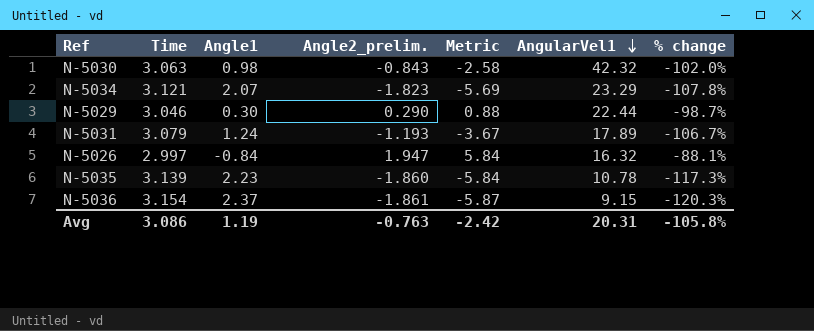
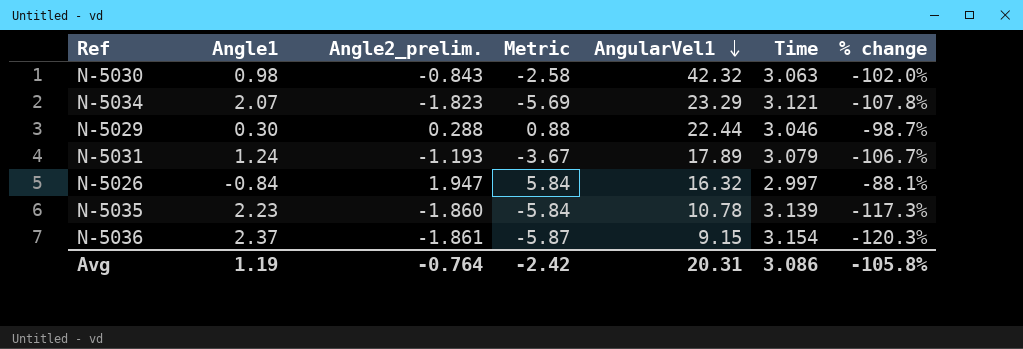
column Time | position: 2 -> 6
N-5029 | Angle2_prelim.: 0.290 -> 0.288
Avg | Angle2_prelim.: -0.763 -> -0.764

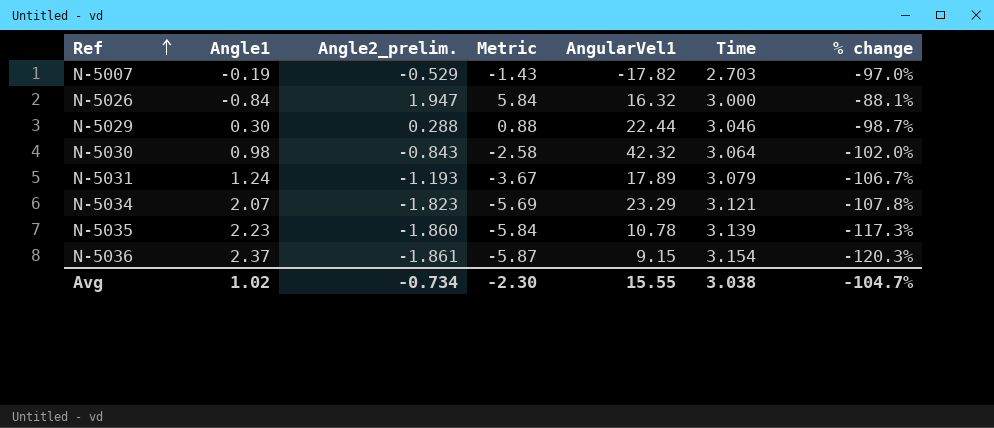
row order: AngularVel1 descending -> Ref ascending
row N-5007: none -> -0.19 | -0.529 | -1.43 | -17.82 | 2.703 | -97.0%
N-5026 | Time: 2.997 -> 3.000
N-5030 | Time: 3.063 -> 3.064
Avg | Angle1: 1.19 -> 1.02
Avg | Angle2_prelim.: -0.764 -> -0.734
Avg | Metric: -2.42 -> -2.30
Avg | AngularVel1: 20.31 -> 15.55
Avg | Time: 3.086 -> 3.038
Avg | % change: -105.8% -> -104.7%

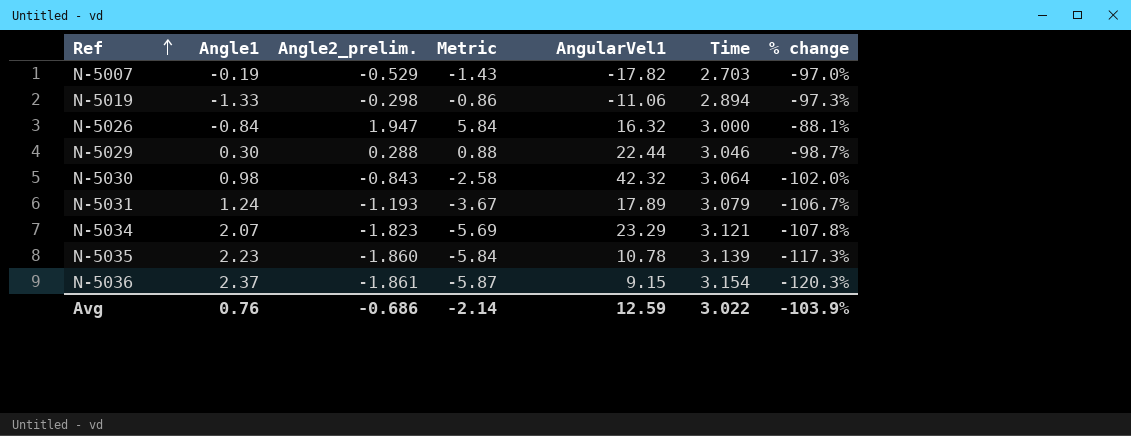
row N-5019: none -> -1.33 | -0.298 | -0.86 | -11.06 | 2.894 | -97.3%
Avg | Angle1: 1.02 -> 0.76
Avg | Angle2_prelim.: -0.734 -> -0.686
Avg | Metric: -2.30 -> -2.14
Avg | AngularVel1: 15.55 -> 12.59
Avg | Time: 3.038 -> 3.022
Avg | % change: -104.7% -> -103.9%

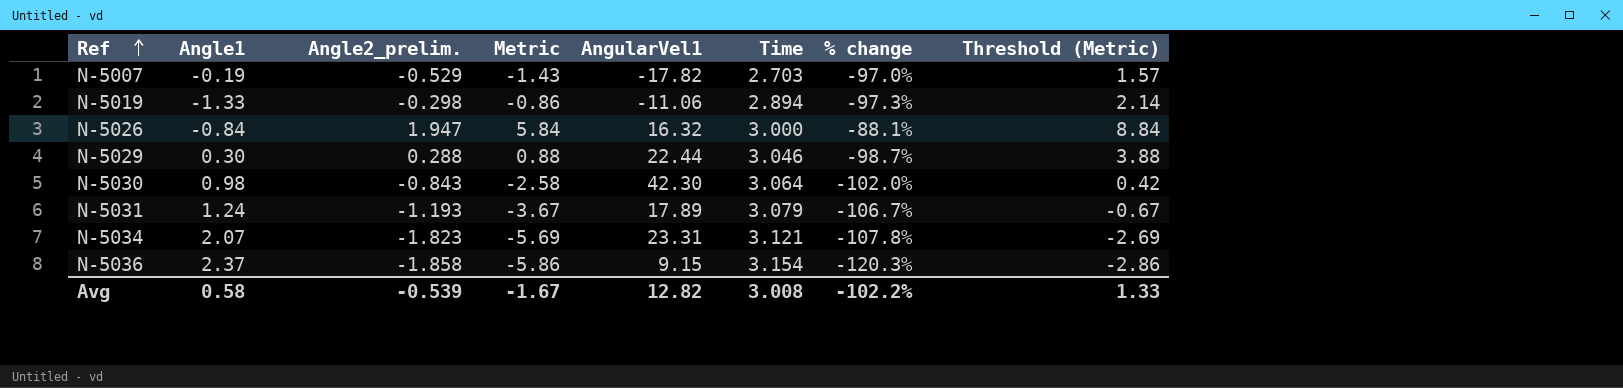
column Threshold (Metric) | formula: none -> [Metric] + 3
row N-5035: 2.23 | -1.860 | -5.84 | 10.78 | 3.139 | -117.3% -> none
N-5030 | AngularVel1: 42.32 -> 42.30
N-5034 | AngularVel1: 23.29 -> 23.31
N-5036 | Angle2_prelim.: -1.861 -> -1.858
N-5036 | Metric: -5.87 -> -5.86
Avg | Angle1: 0.76 -> 0.58
Avg | Angle2_prelim.: -0.686 -> -0.539
Avg | Metric: -2.14 -> -1.67
Avg | AngularVel1: 12.59 -> 12.82
Avg | Time: 3.022 -> 3.008
Avg | % change: -103.9% -> -102.2%

